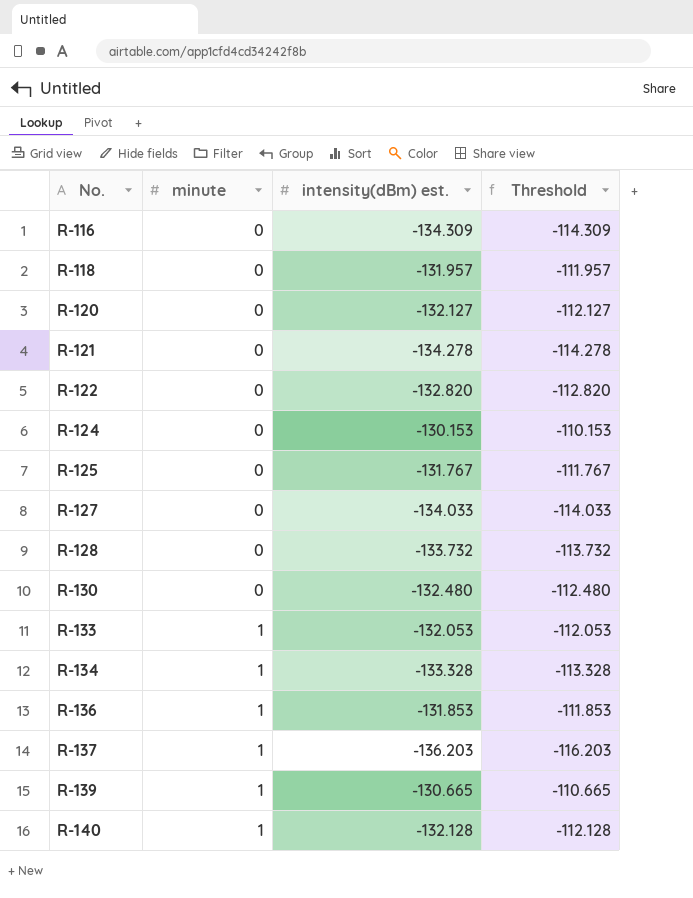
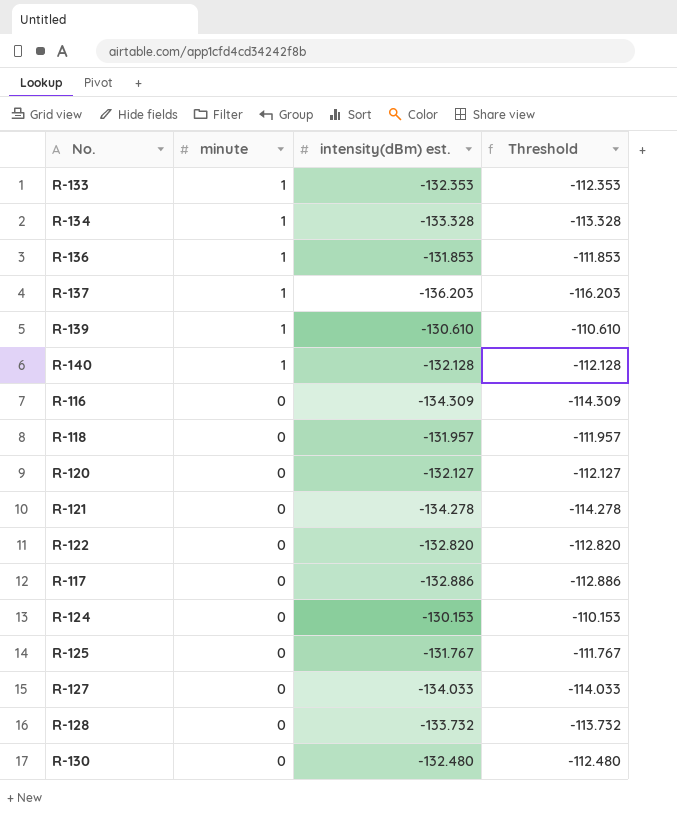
row order: No. ascending -> minute descending
R-133 | intensity(dBm) est.: -132.053 -> -132.353
R-133 | Threshold: -112.053 -> -112.353
R-139 | intensity(dBm) est.: -130.665 -> -130.610
R-139 | Threshold: -110.665 -> -110.610
row R-117: none -> 0 | -132.886 | -112.886

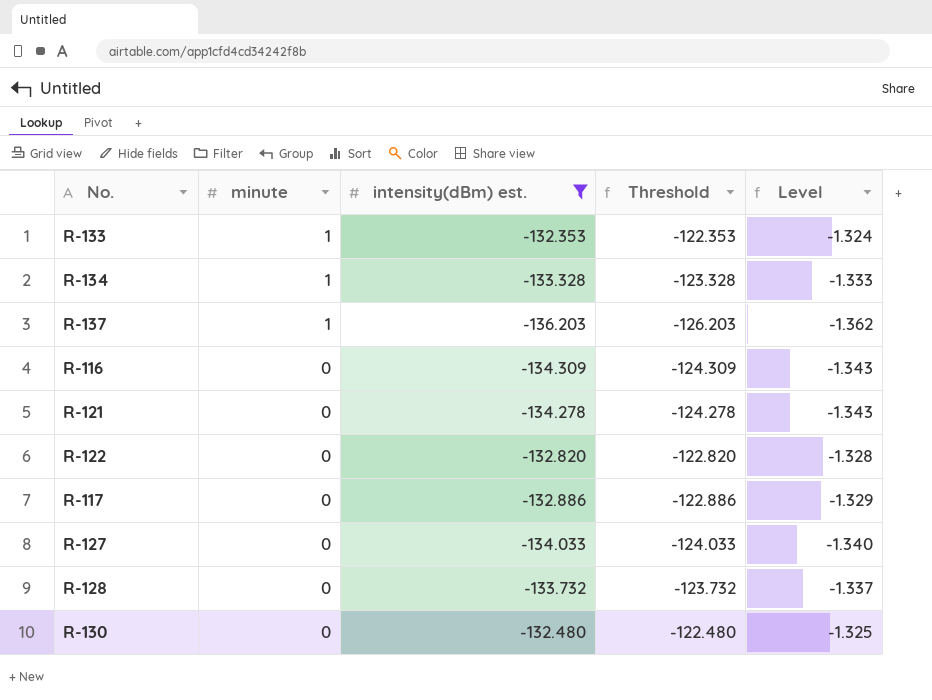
filter: none -> intensity(dBm) est. <= -132.353
column Threshold | formula: [intensity(dBm) est.] + 20 -> [intensity(dBm) est.] + 10
column Level | formula: none -> [intensity(dBm) est.] * 0.01

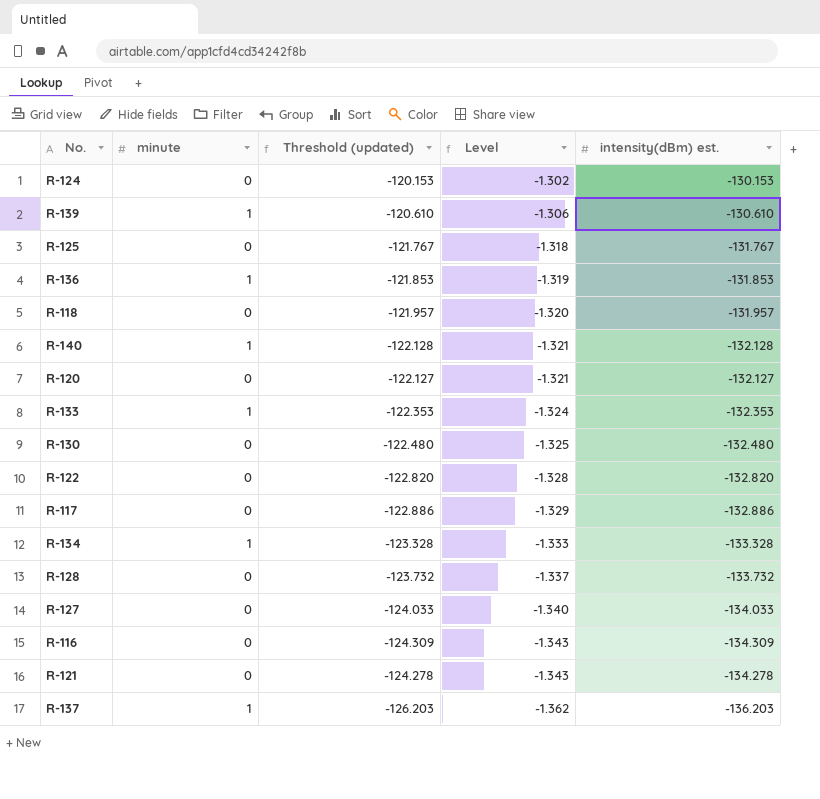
filter: intensity(dBm) est. <= -132.353 -> none
row order: minute descending -> Level descending
column name: Threshold -> Threshold (updated)
column intensity(dBm) est. | position: 3 -> 5

